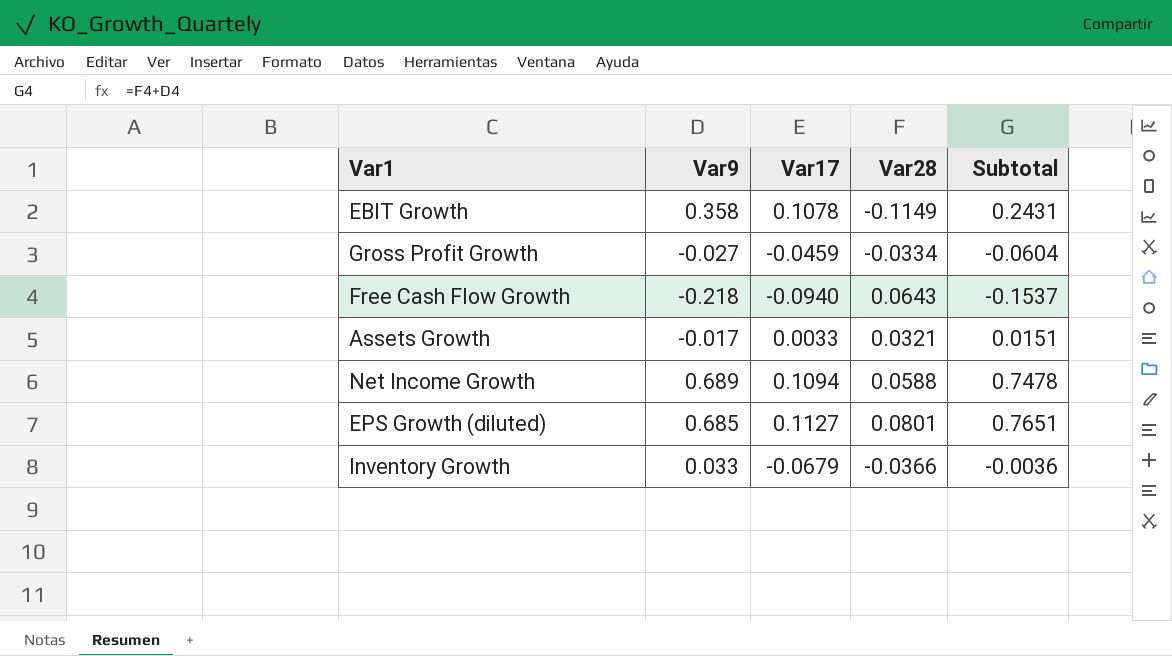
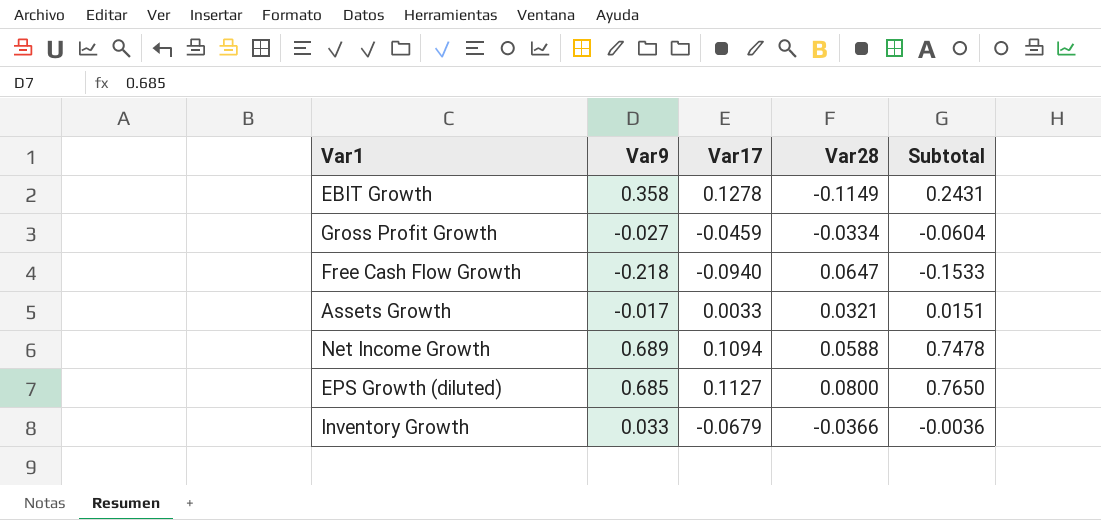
EBIT Growth | Var17: 0.1078 -> 0.1278
Free Cash Flow Growth | Var28: 0.0643 -> 0.0647
Free Cash Flow Growth | Subtotal: -0.1537 -> -0.1533
EPS Growth (diluted) | Var28: 0.0801 -> 0.0800
EPS Growth (diluted) | Subtotal: 0.7651 -> 0.7650

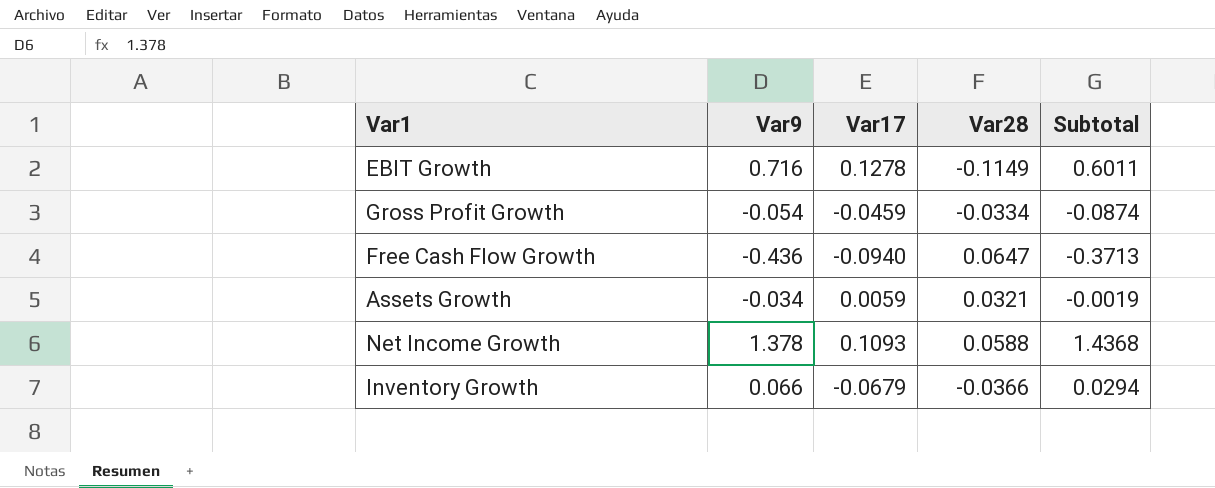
row EPS Growth (diluted): 0.685 | 0.1127 | 0.0800 | 0.7650 -> none
EBIT Growth | Var9: 0.358 -> 0.716
EBIT Growth | Subtotal: 0.2431 -> 0.6011
Gross Profit Growth | Var9: -0.027 -> -0.054
Gross Profit Growth | Subtotal: -0.0604 -> -0.0874
Free Cash Flow Growth | Var9: -0.218 -> -0.436
Free Cash Flow Growth | Subtotal: -0.1533 -> -0.3713
Assets Growth | Var9: -0.017 -> -0.034
Assets Growth | Var17: 0.0033 -> 0.0059
Assets Growth | Subtotal: 0.0151 -> -0.0019
Net Income Growth | Var9: 0.689 -> 1.378
Net Income Growth | Var17: 0.1094 -> 0.1093
Net Income Growth | Subtotal: 0.7478 -> 1.4368
Inventory Growth | Var9: 0.033 -> 0.066
Inventory Growth | Subtotal: -0.0036 -> 0.0294

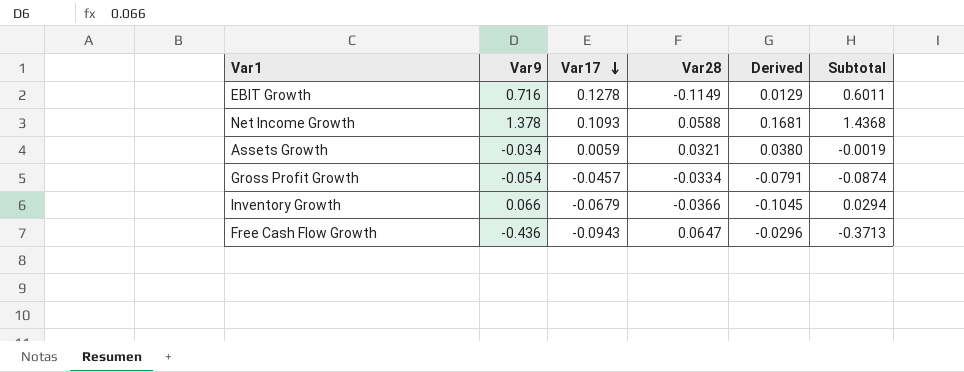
row order: none -> Var17 descending
column Derived | formula: none -> [Var17] + [Var28]
Gross Profit Growth | Var17: -0.0459 -> -0.0457
Free Cash Flow Growth | Var17: -0.0940 -> -0.0943

